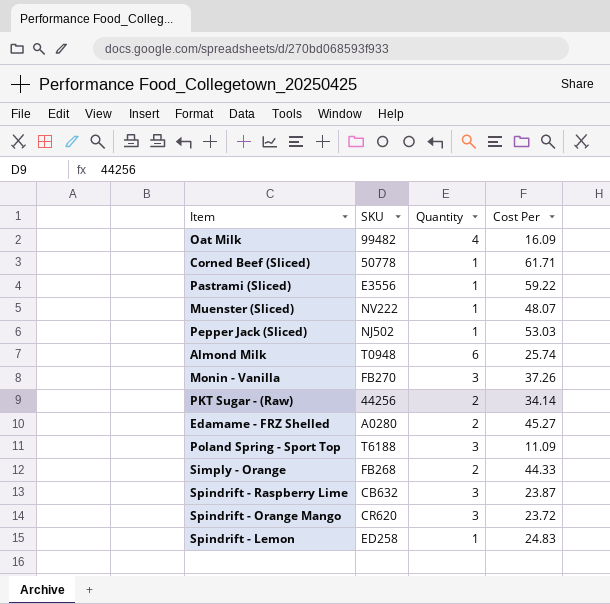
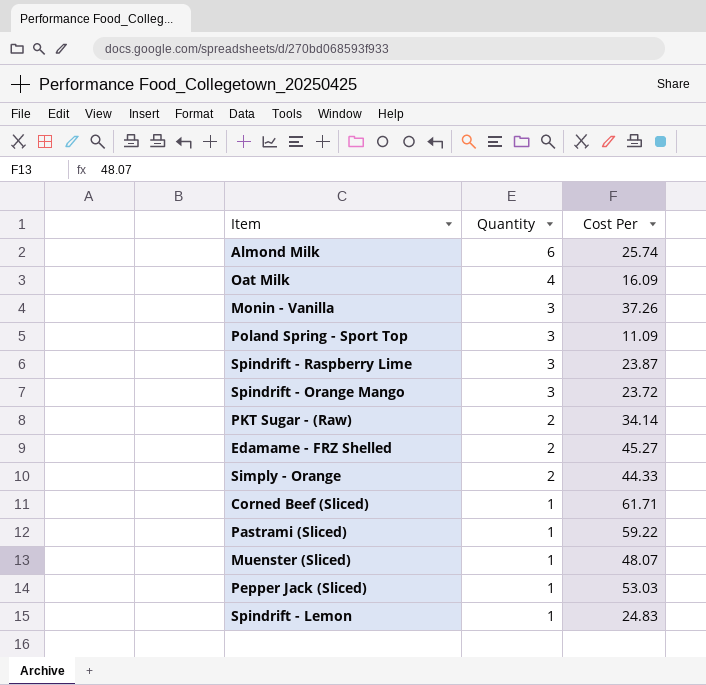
row order: none -> Quantity descending
column SKU | position: 2 -> none

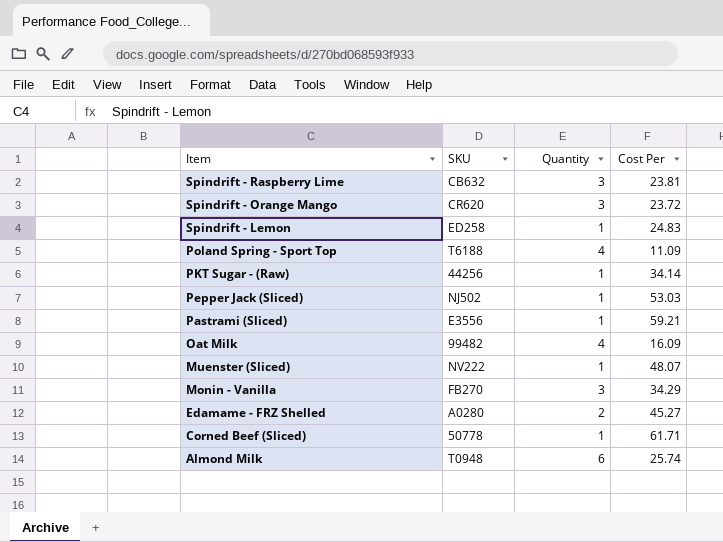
row order: Quantity descending -> Item descending
column SKU | position: none -> 2
row Simply - Orange: 2 | 44.33 -> none
Spindrift - Raspberry Lime | Cost Per: 23.87 -> 23.81
Poland Spring - Sport Top | Quantity: 3 -> 4
PKT Sugar - (Raw) | Quantity: 2 -> 1
Pastrami (Sliced) | Cost Per: 59.22 -> 59.21
Monin - Vanilla | Cost Per: 37.26 -> 34.29

